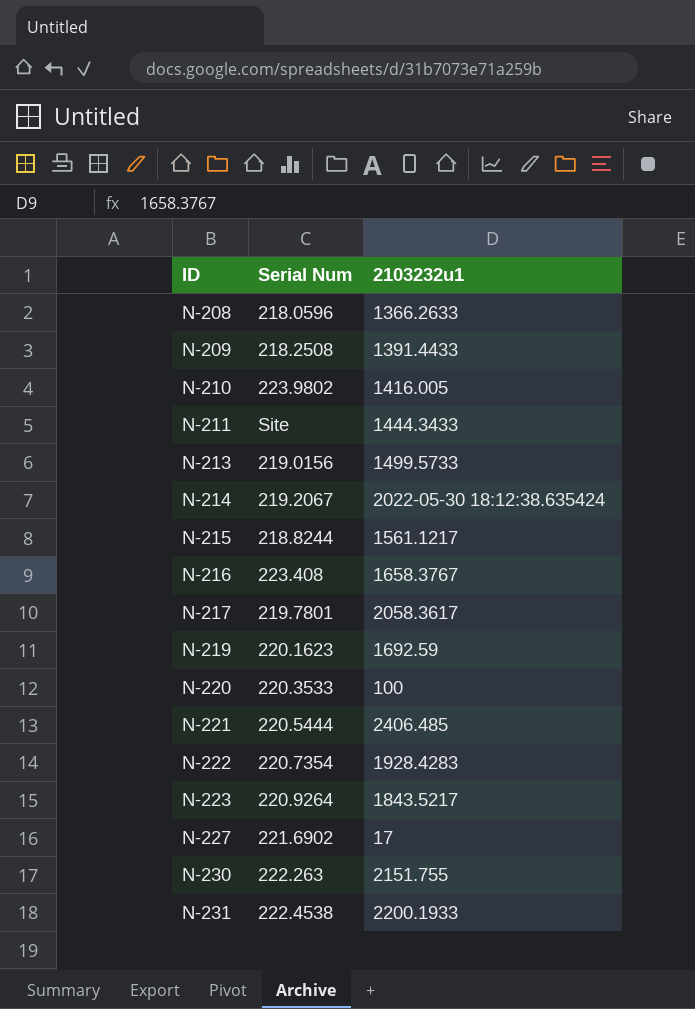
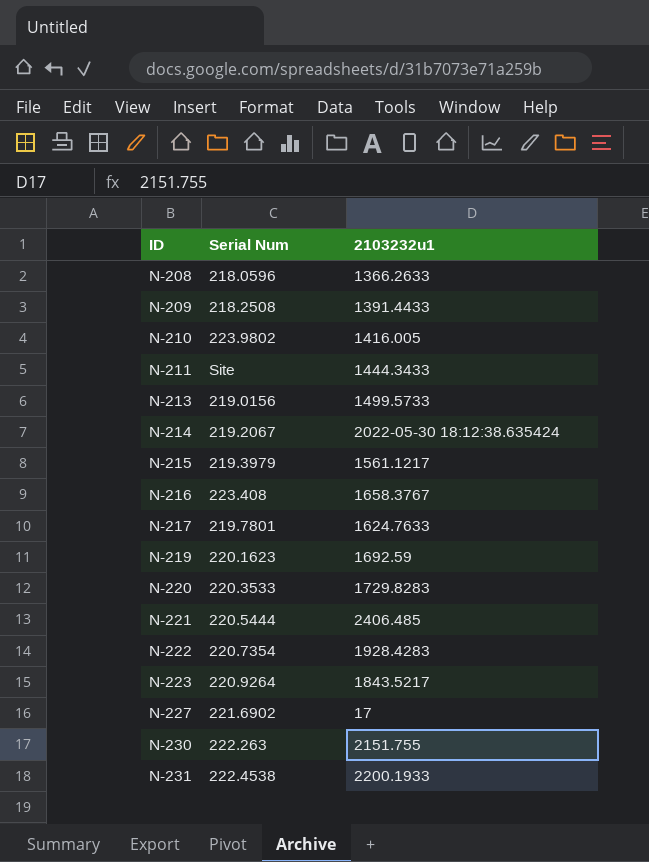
N-215 | Serial Num: 218.8244 -> 219.3979
N-217 | 2103232u1: 2058.3617 -> 1624.7633
N-220 | 2103232u1: 100 -> 1729.8283

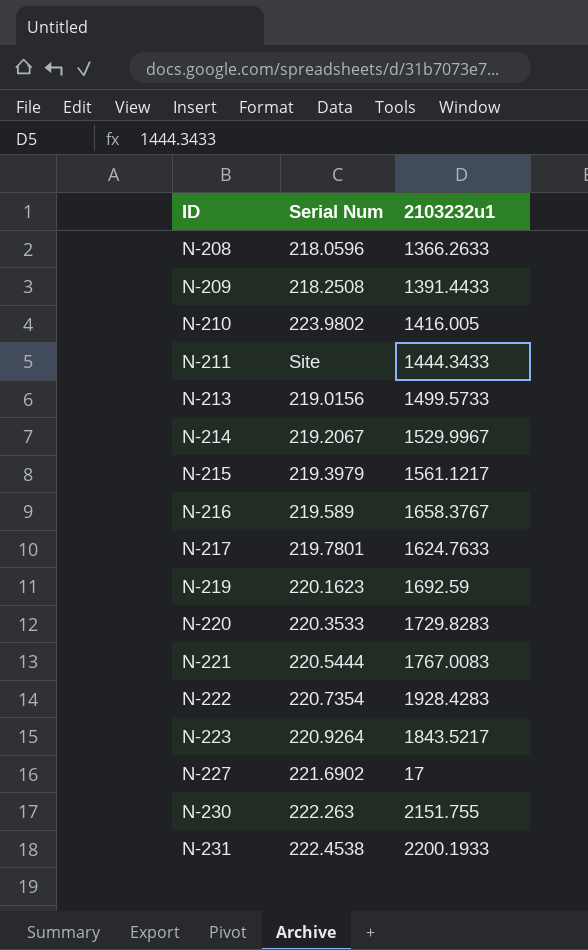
N-214 | 2103232u1: 2022-05-30 18:12:38.635424 -> 1529.9967
N-216 | Serial Num: 223.408 -> 219.589
N-221 | 2103232u1: 2406.485 -> 1767.0083

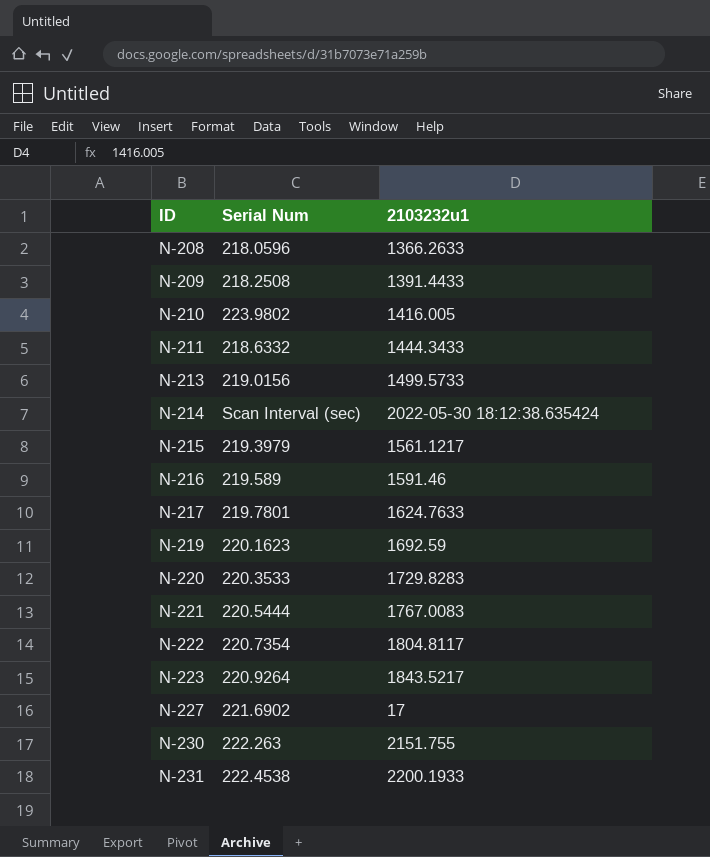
N-211 | Serial Num: Site -> 218.6332
N-214 | Serial Num: 219.2067 -> Scan Interval (sec)
N-214 | 2103232u1: 1529.9967 -> 2022-05-30 18:12:38.635424
N-216 | 2103232u1: 1658.3767 -> 1591.46
N-222 | 2103232u1: 1928.4283 -> 1804.8117

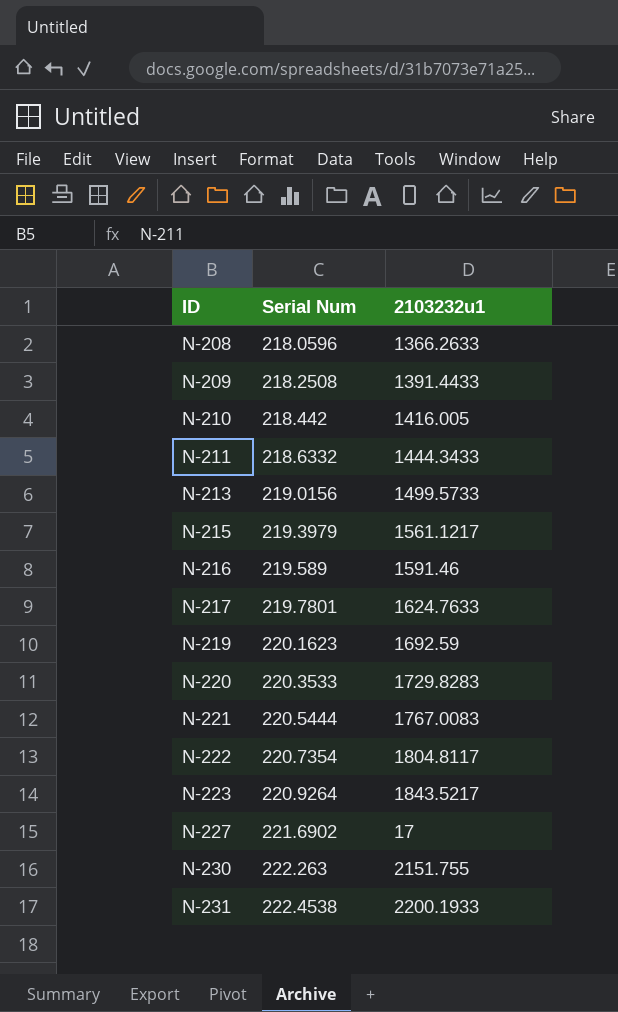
row N-214: Scan Interval (sec) | 2022-05-30 18:12:38.635424 -> none
N-210 | Serial Num: 223.9802 -> 218.442

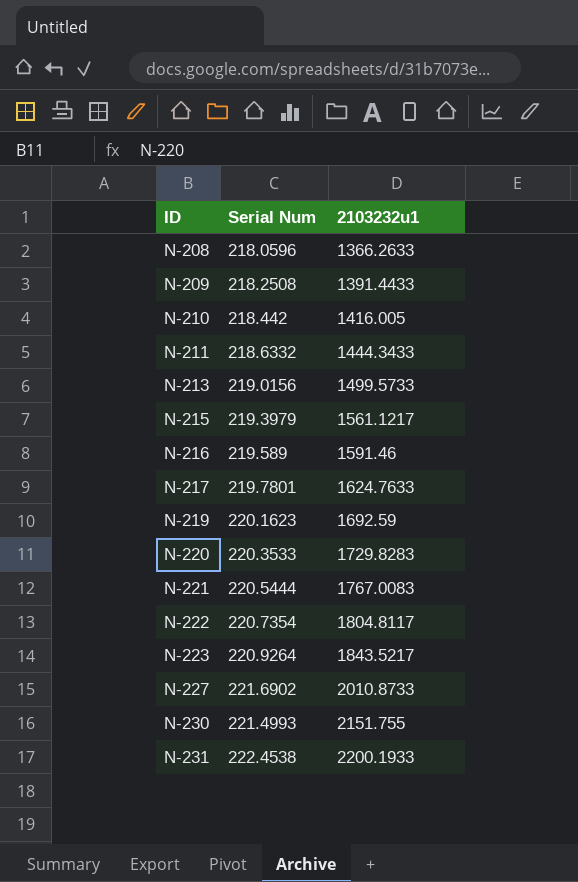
N-227 | 2103232u1: 17 -> 2010.8733
N-230 | Serial Num: 222.263 -> 221.4993

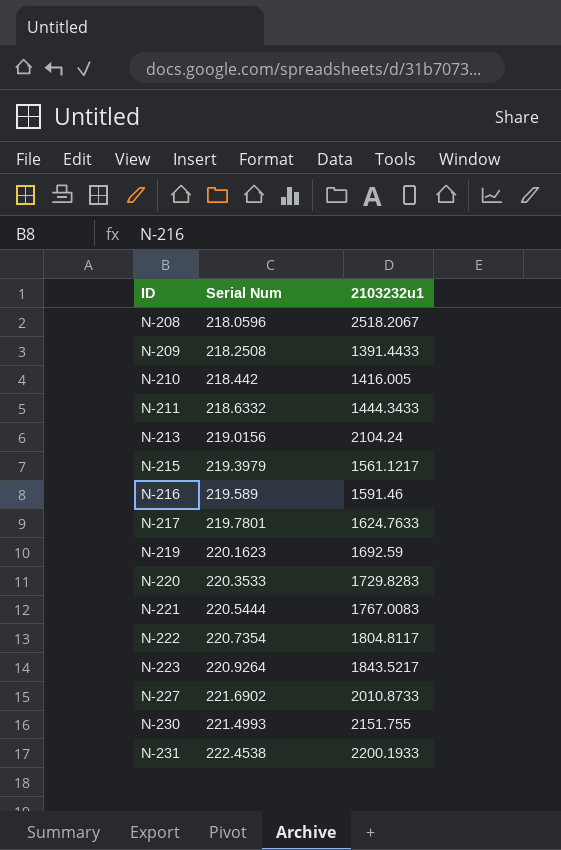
N-208 | 2103232u1: 1366.2633 -> 2518.2067
N-213 | 2103232u1: 1499.5733 -> 2104.24

